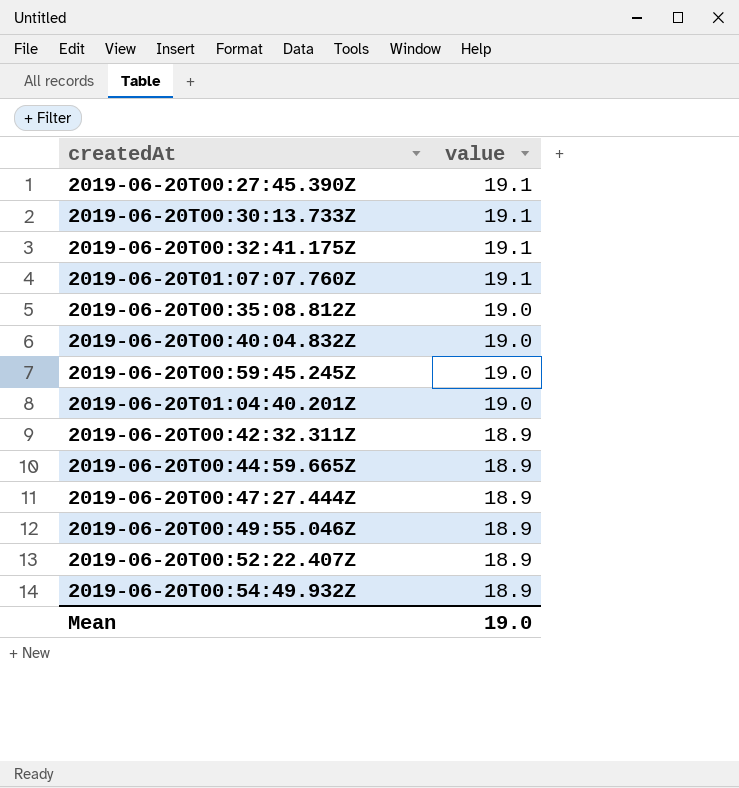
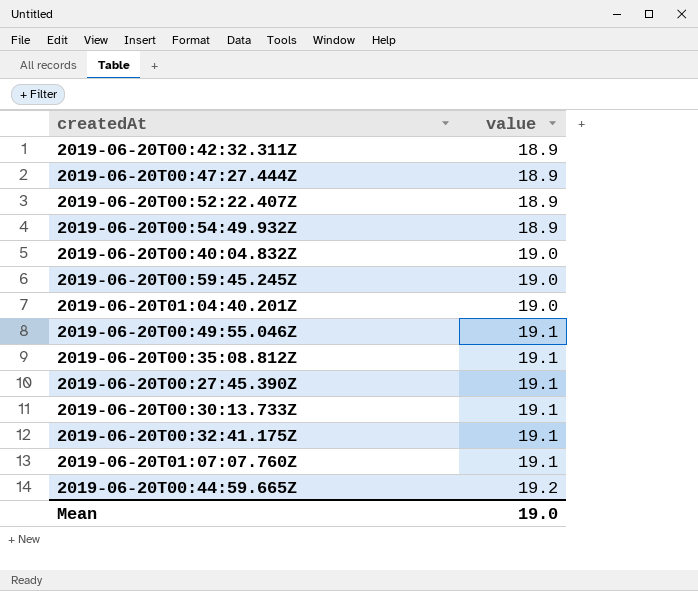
row order: value descending -> value ascending
2019-06-20T00:49:55.046Z | value: 18.9 -> 19.1
2019-06-20T00:35:08.812Z | value: 19.0 -> 19.1
2019-06-20T00:44:59.665Z | value: 18.9 -> 19.2

